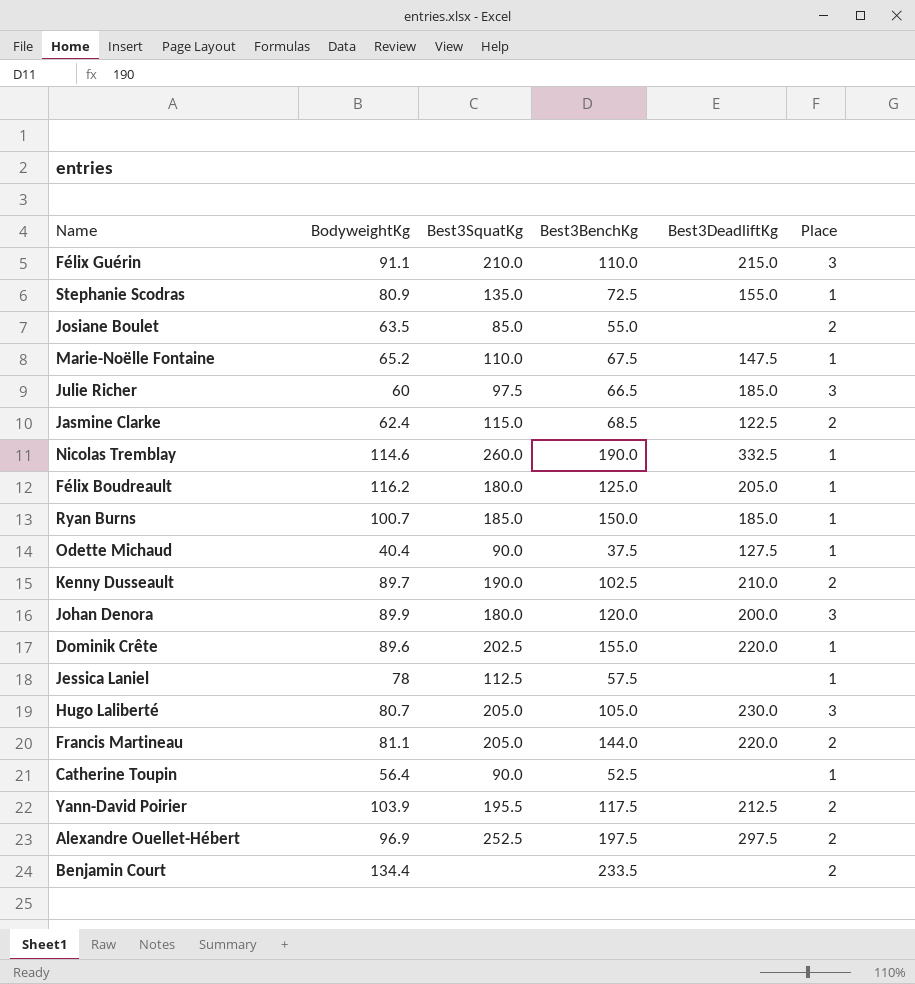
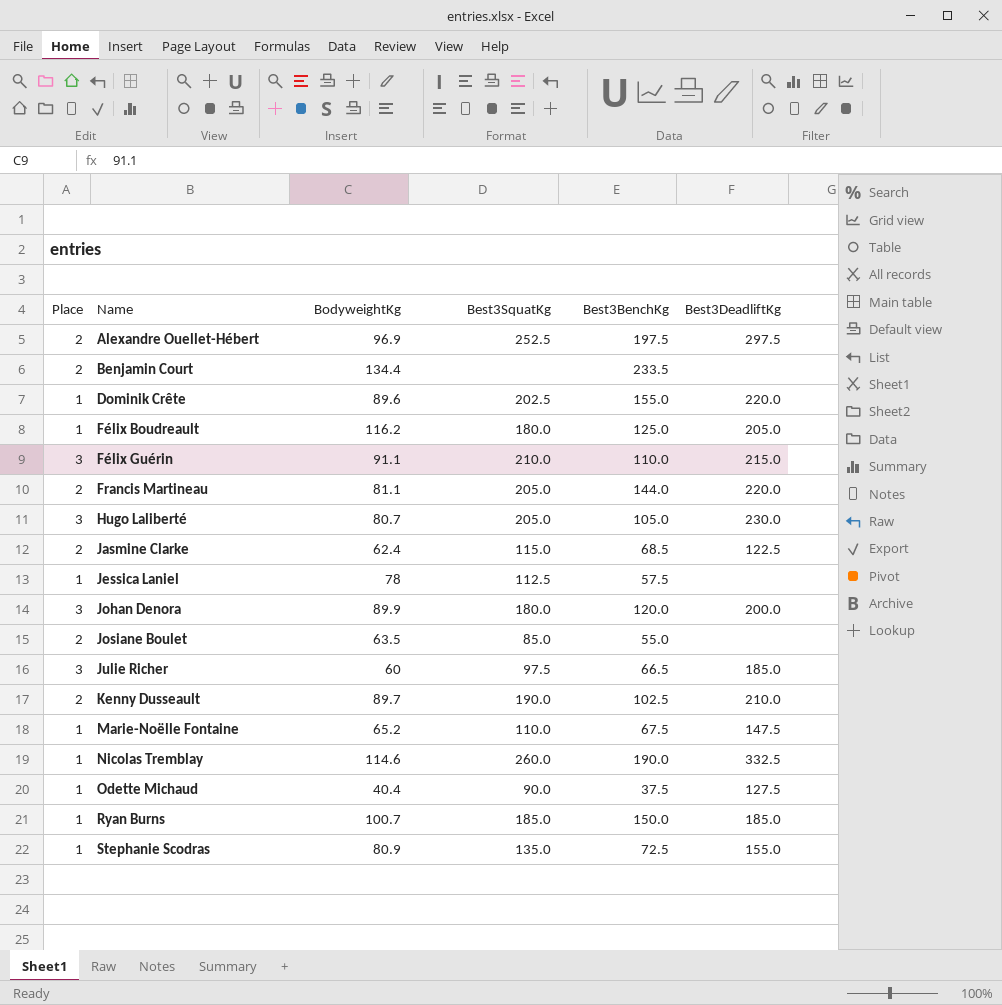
row order: none -> Name ascending
column Place | position: 6 -> 1
row Catherine Toupin: 56.4 | 90.0 | 52.5 | none | 1 -> none
row Yann-David Poirier: 103.9 | 195.5 | 117.5 | 212.5 | 2 -> none

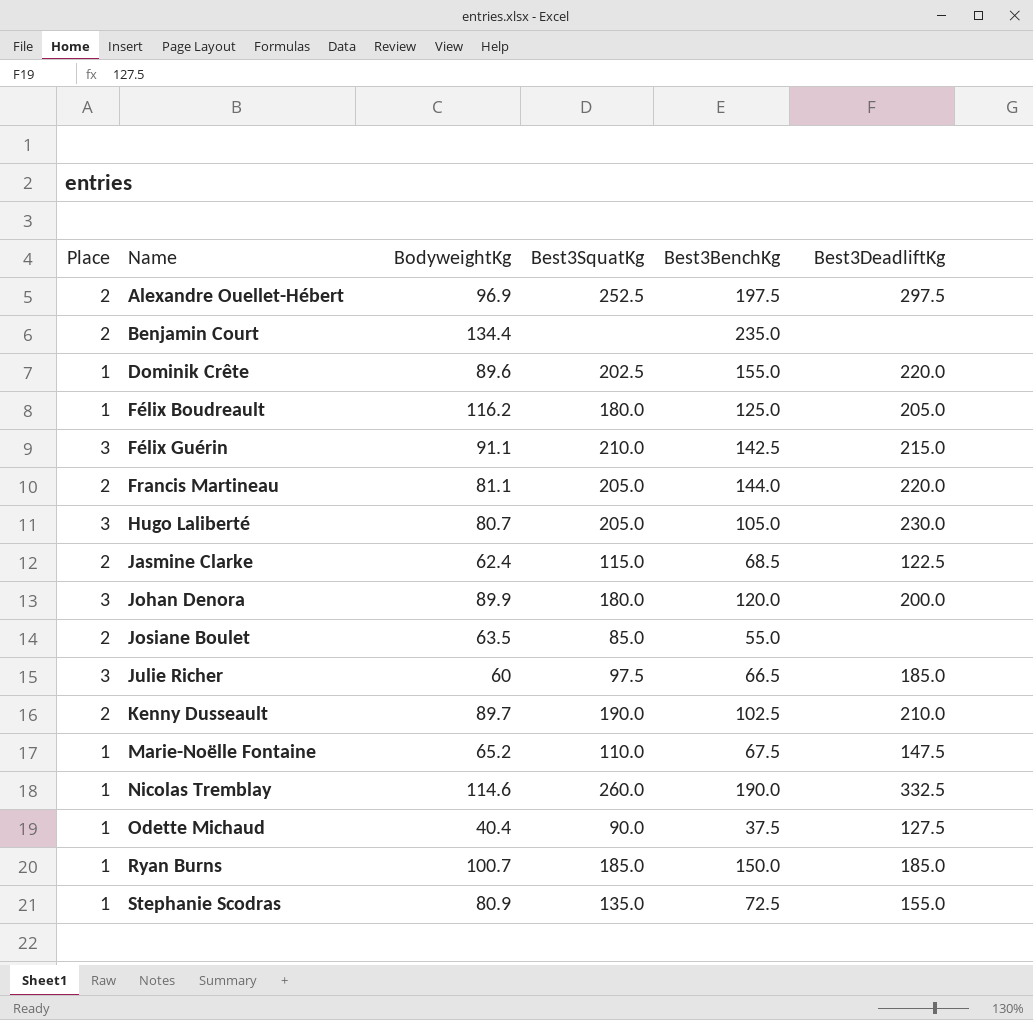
row Jessica Laniel: 1 | 78 | 112.5 | 57.5 | none -> none
Benjamin Court | Best3BenchKg: 233.5 -> 235.0
Félix Guérin | Best3BenchKg: 110.0 -> 142.5

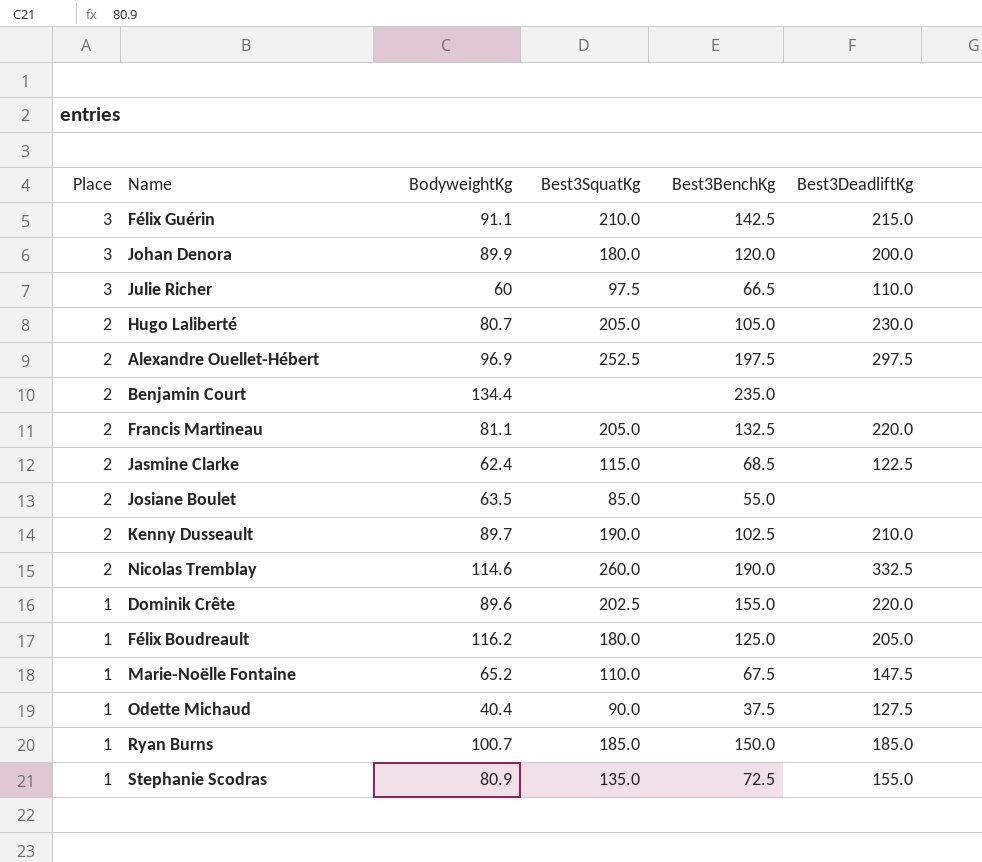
row order: Name ascending -> Place descending
Julie Richer | Best3DeadliftKg: 185.0 -> 110.0
Hugo Laliberté | Place: 3 -> 2
Francis Martineau | Best3BenchKg: 144.0 -> 132.5
Nicolas Tremblay | Place: 1 -> 2

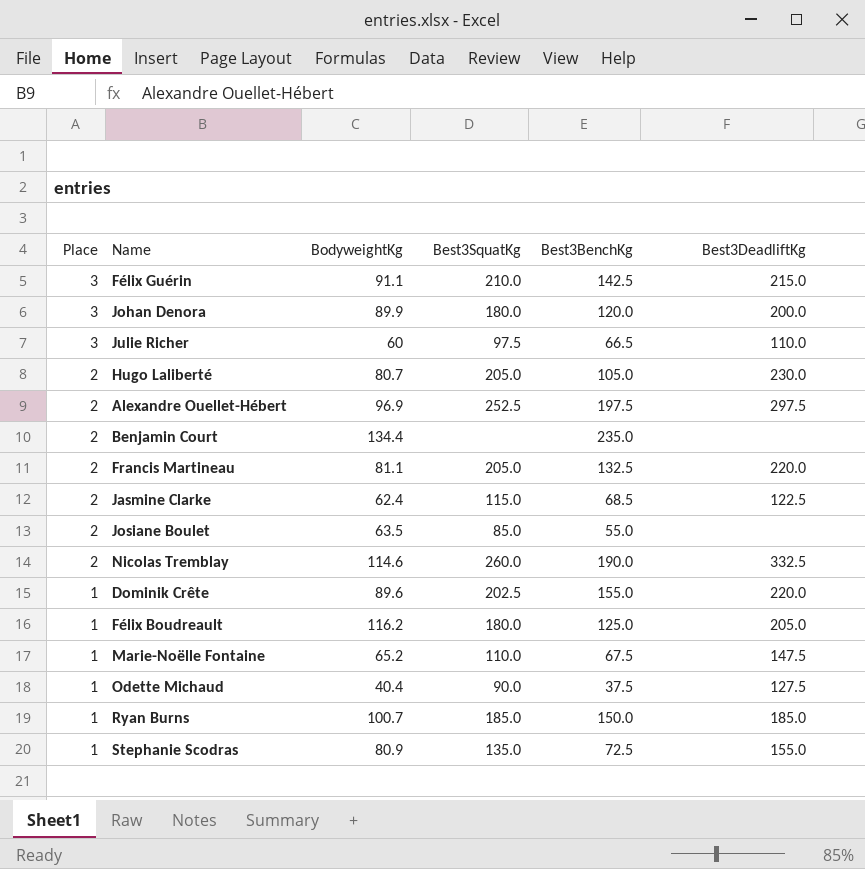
row Kenny Dusseault: 2 | 89.7 | 190.0 | 102.5 | 210.0 -> none

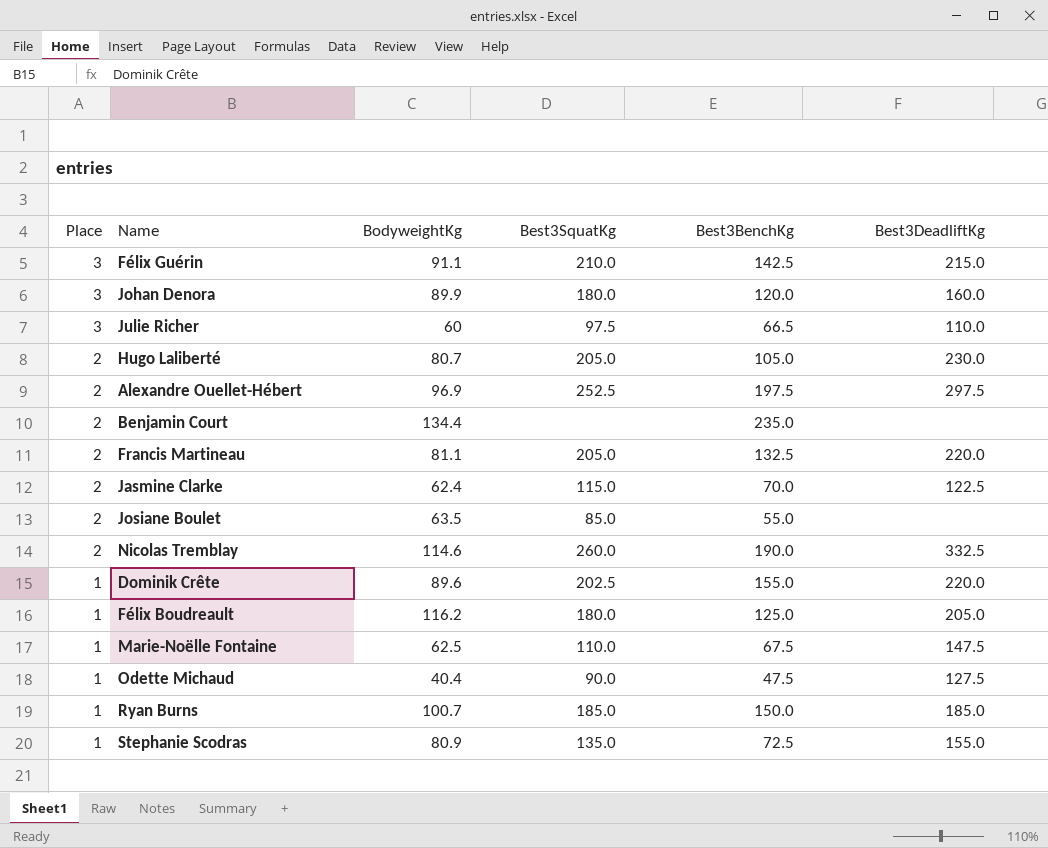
Johan Denora | Best3DeadliftKg: 200.0 -> 160.0
Jasmine Clarke | Best3BenchKg: 68.5 -> 70.0
Marie-Noëlle Fontaine | BodyweightKg: 65.2 -> 62.5
Odette Michaud | Best3BenchKg: 37.5 -> 47.5

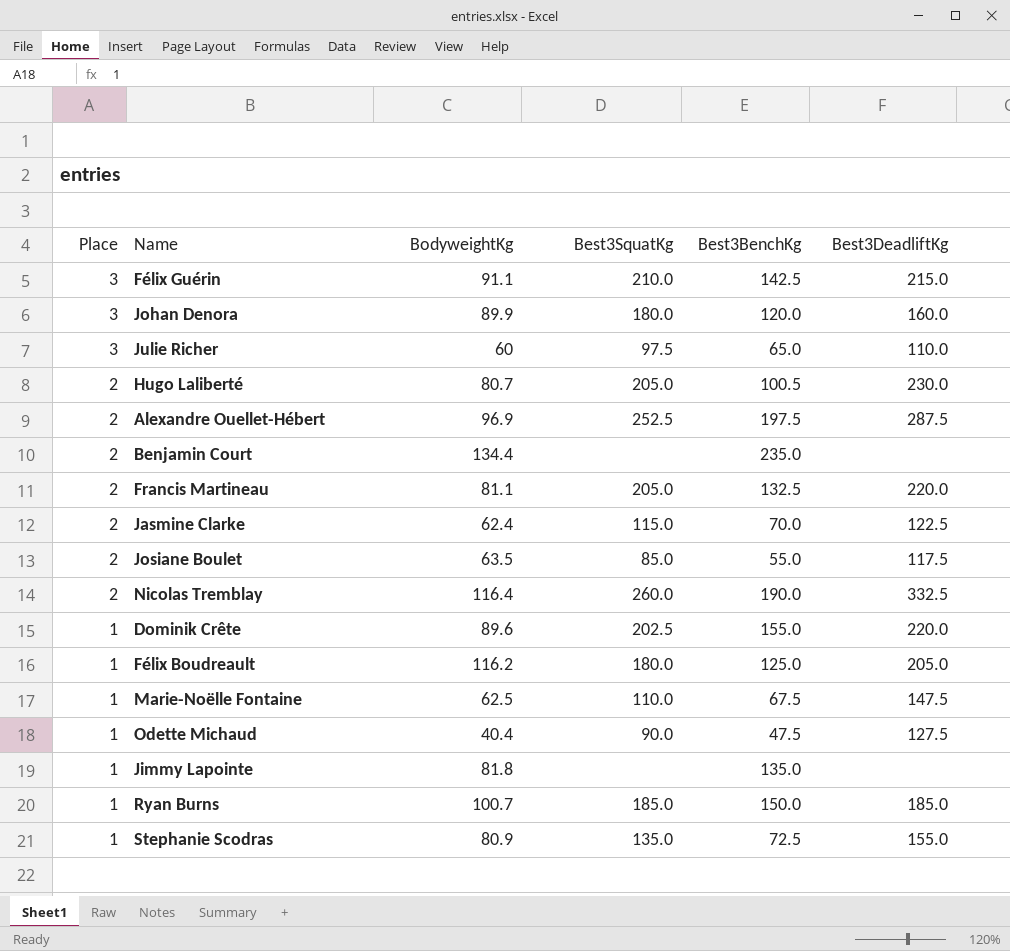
Julie Richer | Best3BenchKg: 66.5 -> 65.0
Hugo Laliberté | Best3BenchKg: 105.0 -> 100.5
Alexandre Ouellet-Hébert | Best3DeadliftKg: 297.5 -> 287.5
Josiane Boulet | Best3DeadliftKg: none -> 117.5
Nicolas Tremblay | BodyweightKg: 114.6 -> 116.4
row Jimmy Lapointe: none -> 1 | 81.8 | none | 135.0 | none

